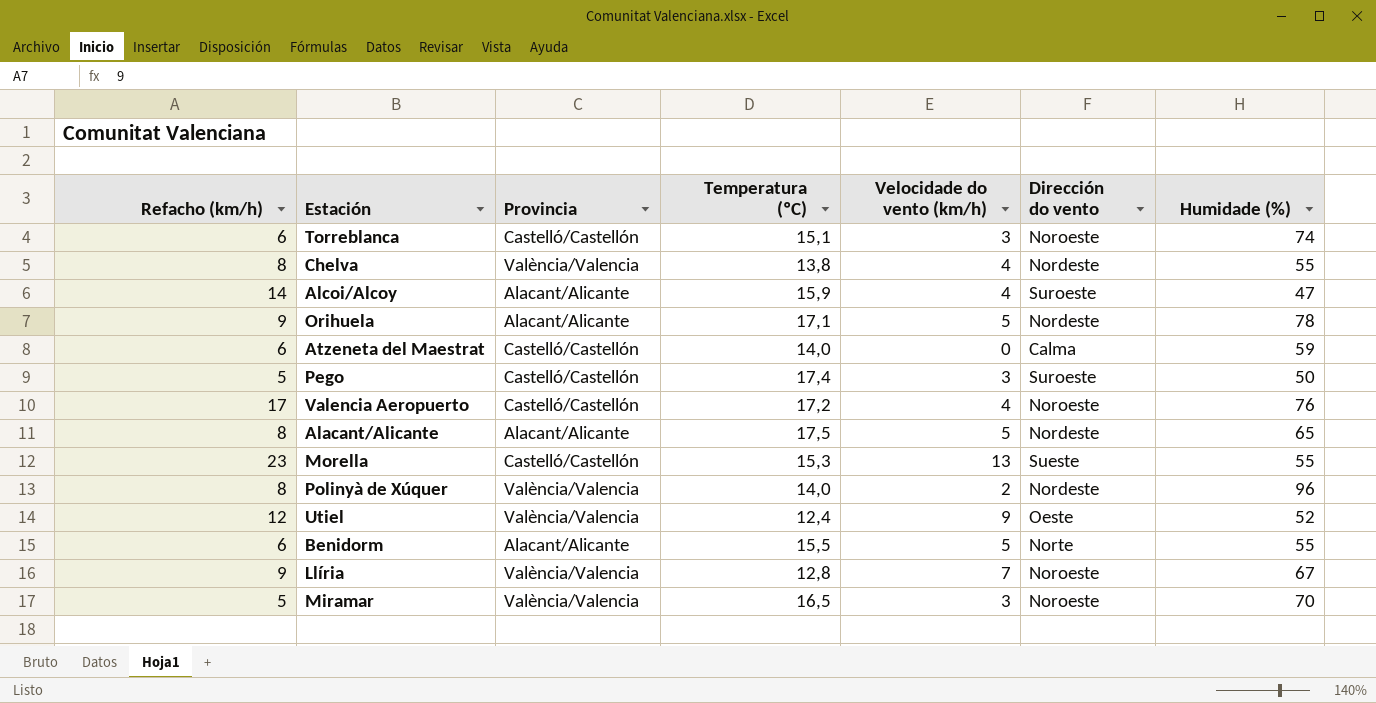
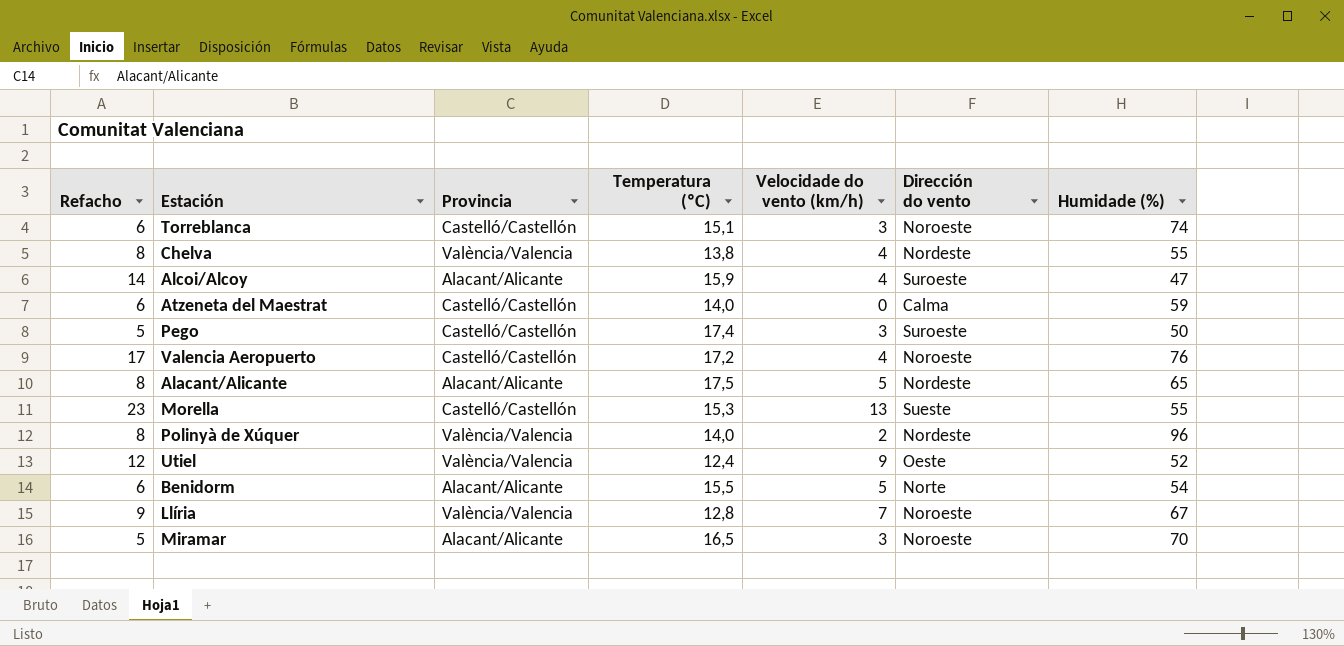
column name: Refacho (km/h) -> Refacho
row Orihuela: 9 | Alacant/Alicante | 17,1 | 5 | Nordeste | 78 -> none
Benidorm | Humidade (%): 55 -> 54
Miramar | Provincia: València/Valencia -> Alacant/Alicante

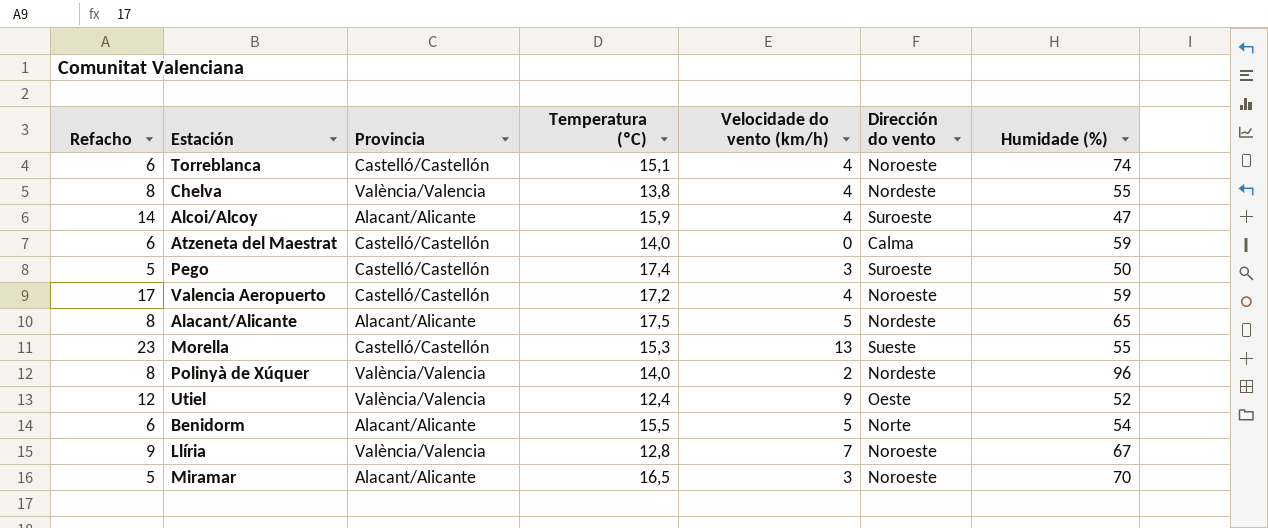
Torreblanca | Velocidade do vento (km/h): 3 -> 4
Valencia Aeropuerto | Humidade (%): 76 -> 59

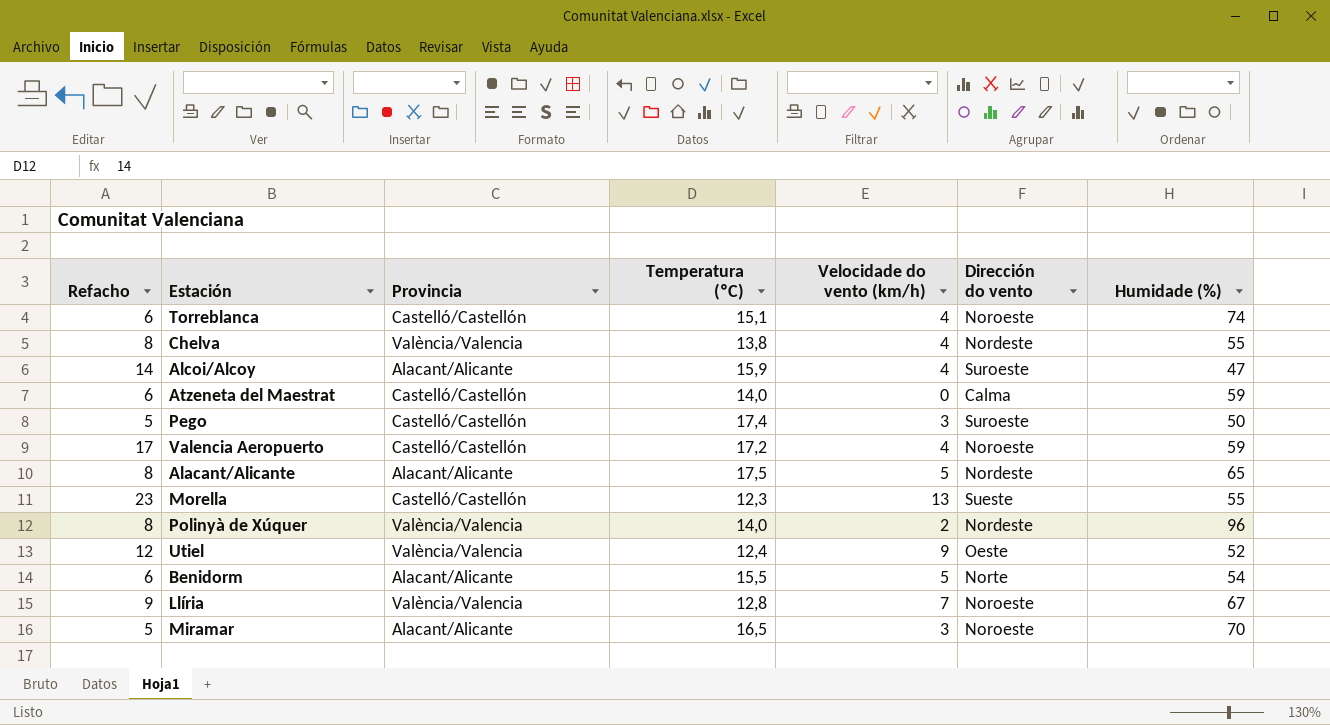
Morella | Temperatura (ºC): 15,3 -> 12,3

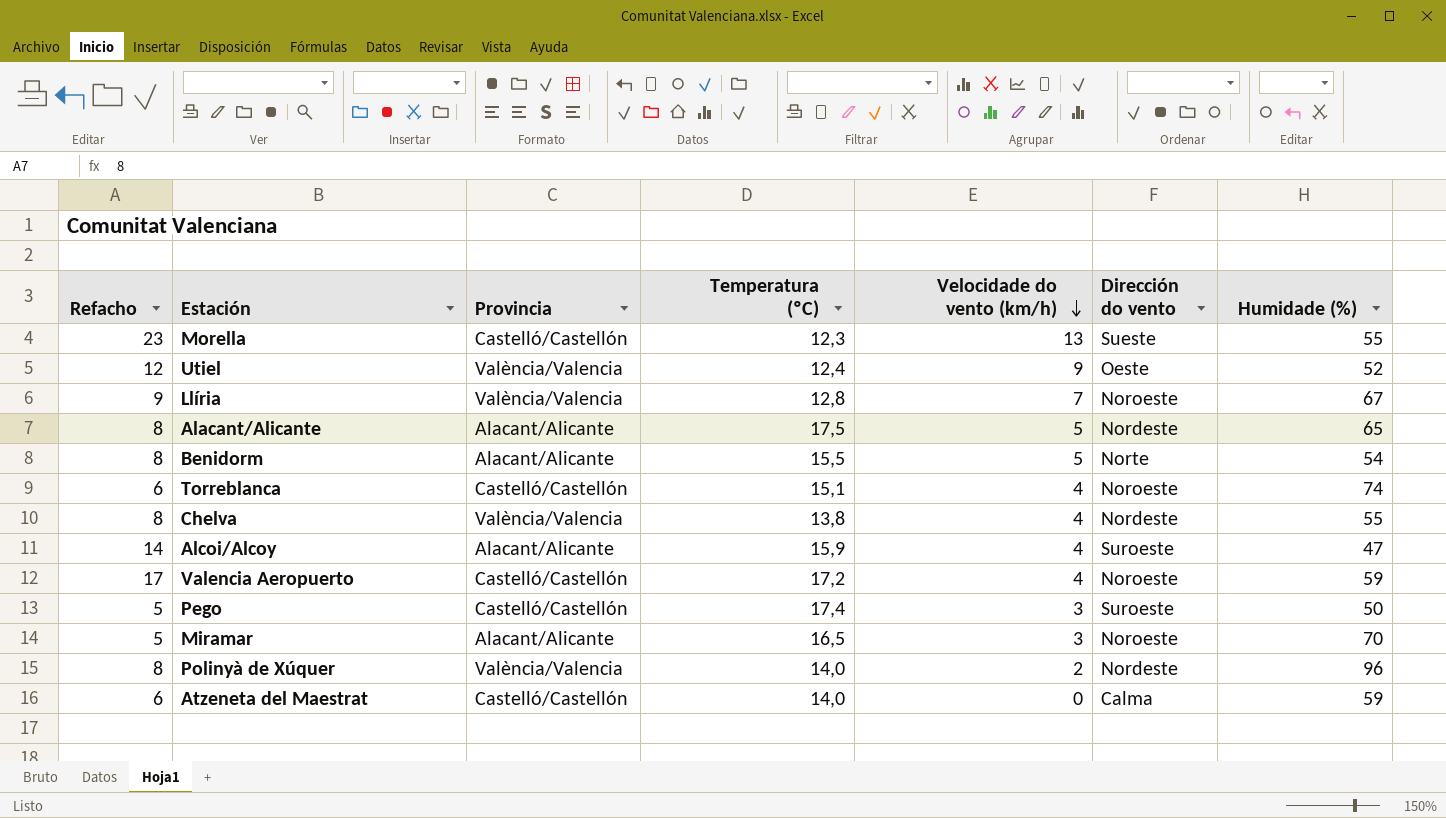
row order: none -> Velocidade do vento (km/h) descending
Benidorm | Refacho: 6 -> 8

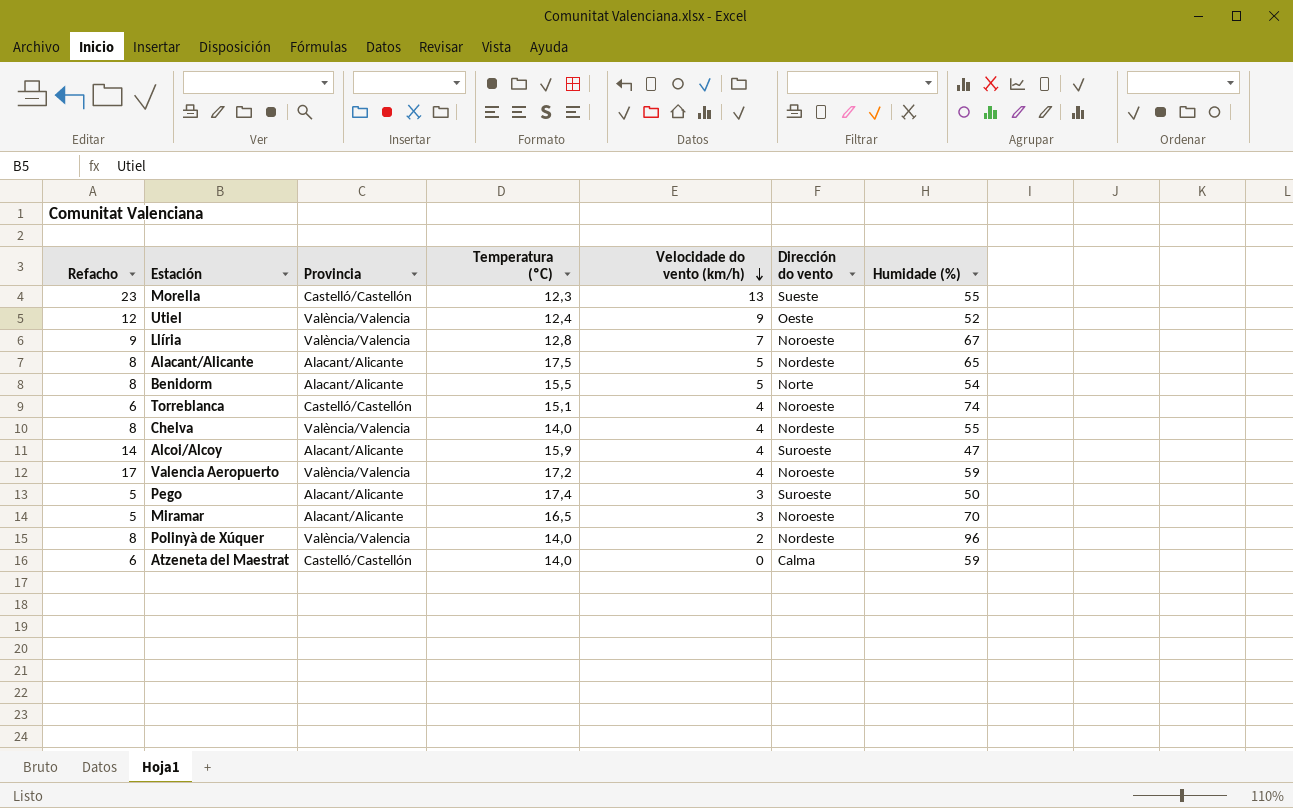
Chelva | Temperatura (ºC): 13,8 -> 14,0
Valencia Aeropuerto | Provincia: Castelló/Castellón -> València/Valencia
Pego | Provincia: Castelló/Castellón -> Alacant/Alicante

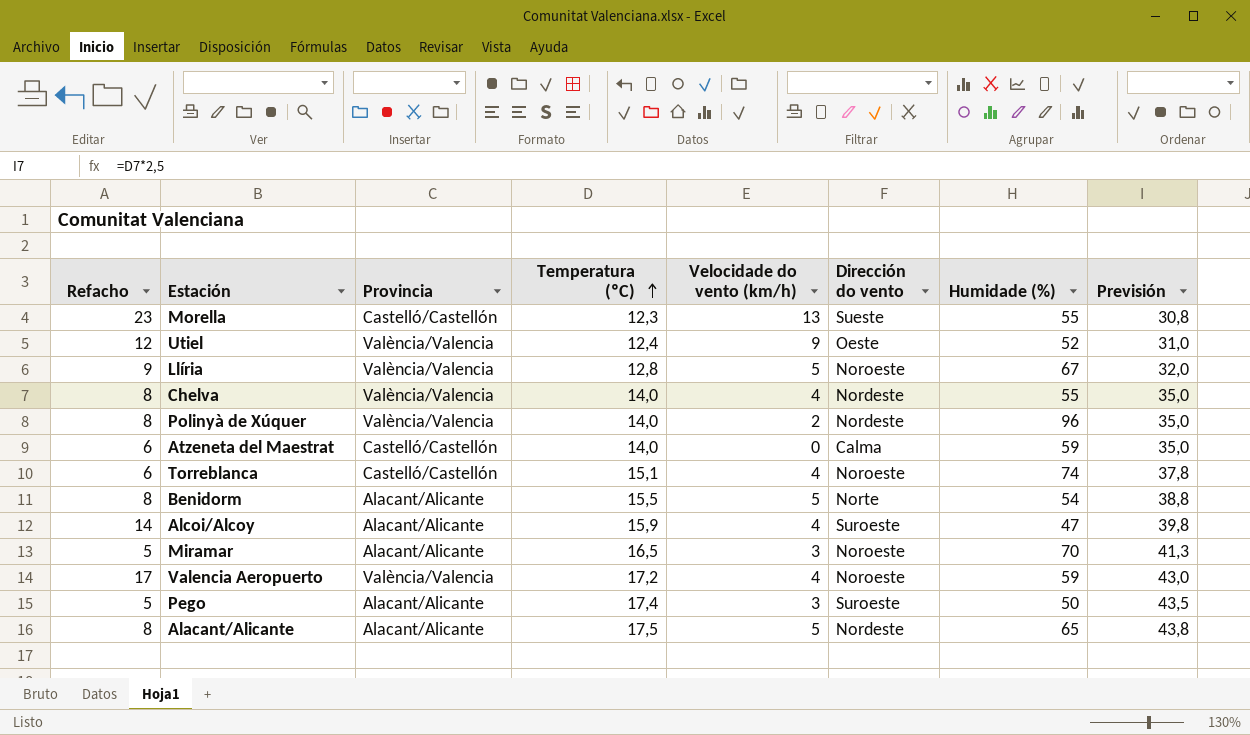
row order: Velocidade do vento (km/h) descending -> Temperatura (ºC) ascending
column Previsión | formula: none -> [Temperatura (ºC)] * 2,5
Llíria | Velocidade do vento (km/h): 7 -> 5

